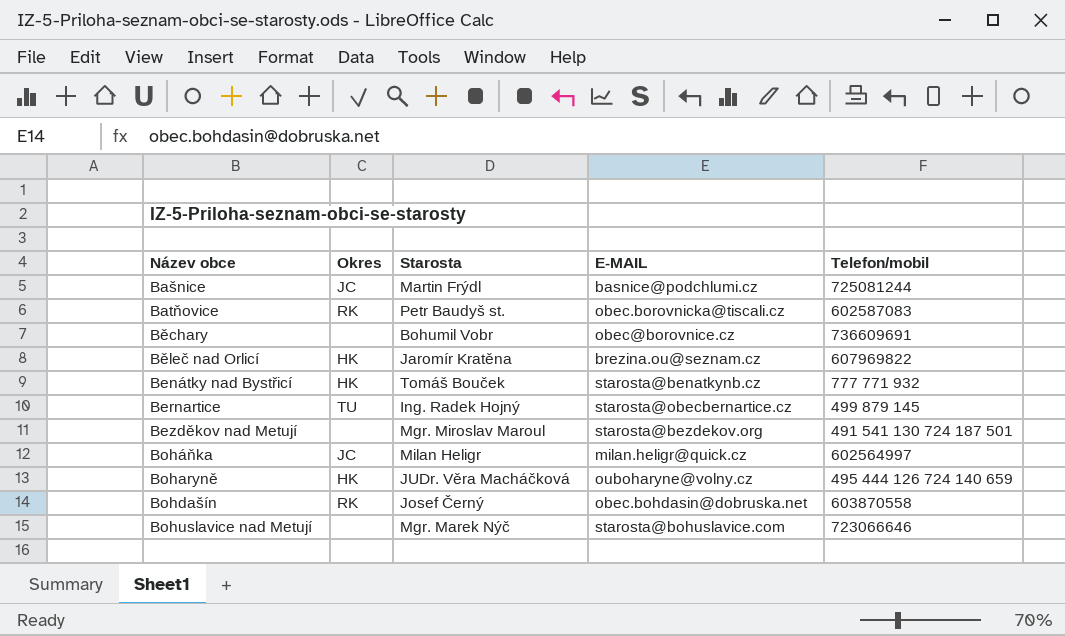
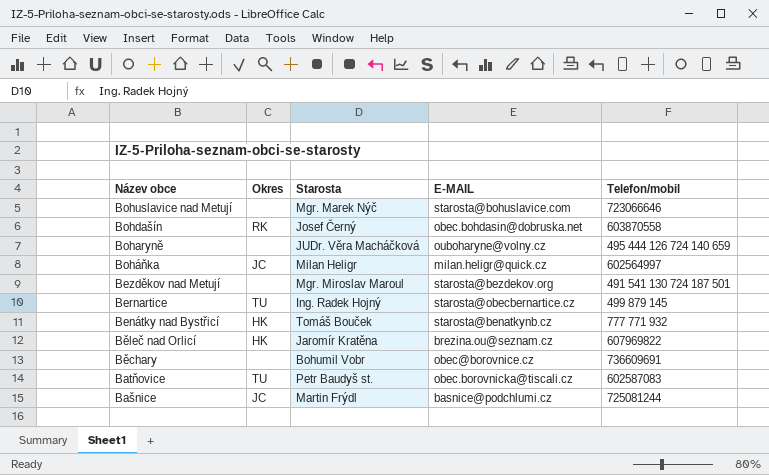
row order: Název obce ascending -> Název obce descending
Boharyně | Okres: HK -> none
Batňovice | Okres: RK -> TU

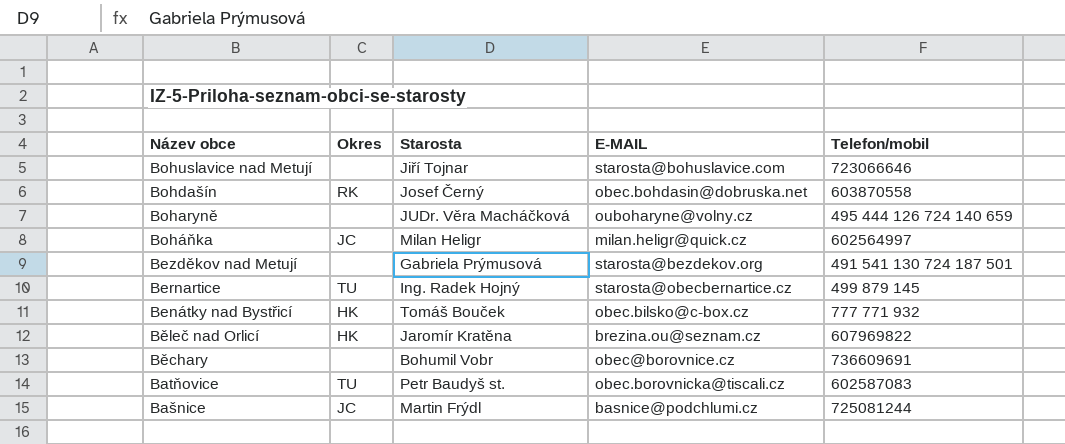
Bohuslavice nad Metují | Starosta: Mgr. Marek Nýč -> Jiří Tojnar
Bezděkov nad Metují | Starosta: Mgr. Miroslav Maroul -> Gabriela Prýmusová
Benátky nad Bystřicí | E-MAIL: starosta@benatkynb.cz -> obec.bilsko@c-box.cz

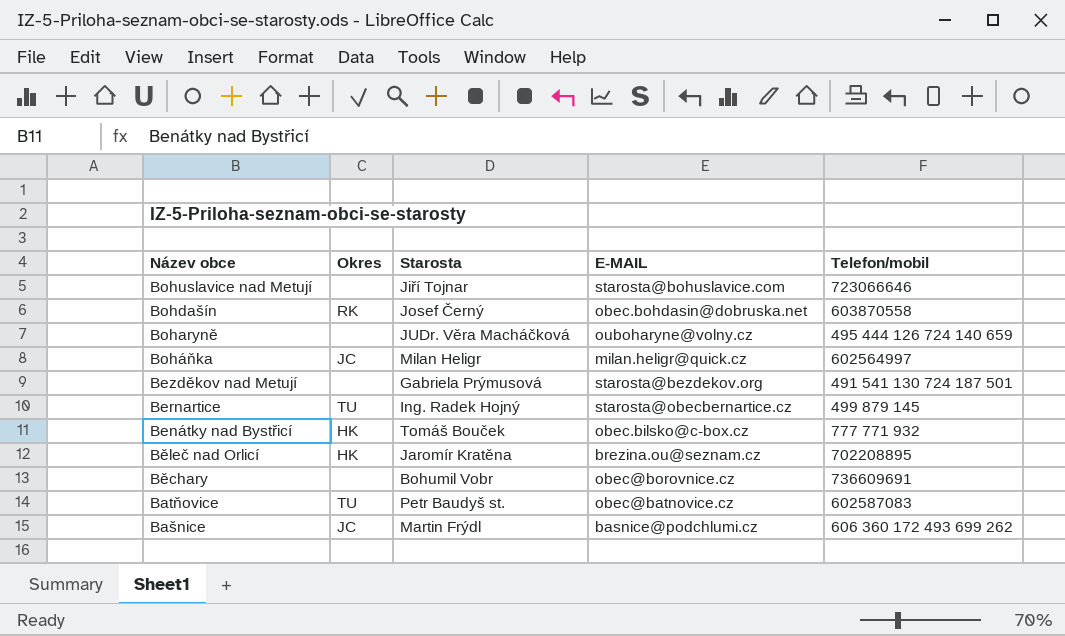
Běleč nad Orlicí | Telefon/mobil: 607969822 -> 702208895
Batňovice | E-MAIL: obec.borovnicka@tiscali.cz -> obec@batnovice.cz
Bašnice | Telefon/mobil: 725081244 -> 606 360 172 493 699 262

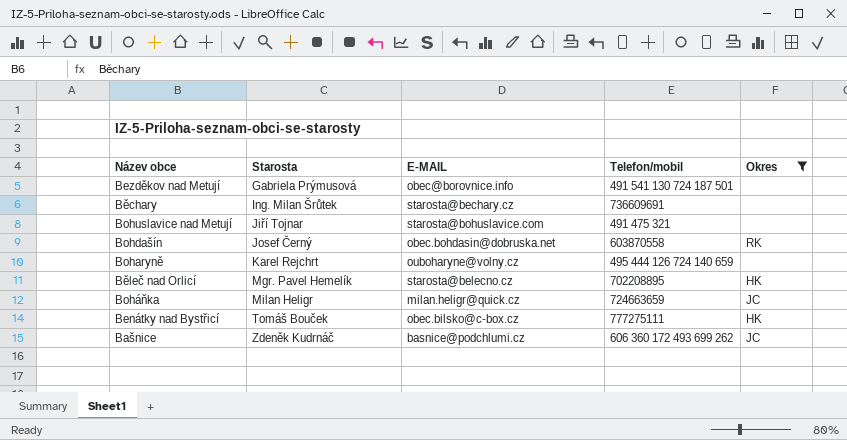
filter: none -> Okres != TU
row order: Název obce descending -> Starosta ascending
column Okres | position: 2 -> 5
Bezděkov nad Metují | E-MAIL: starosta@bezdekov.org -> obec@borovnice.info
Běchary | Starosta: Bohumil Vobr -> Ing. Milan Šrůtek
Běchary | E-MAIL: obec@borovnice.cz -> starosta@bechary.cz
Bohuslavice nad Metují | Telefon/mobil: 723066646 -> 491 475 321
Boharyně | Starosta: JUDr. Věra Macháčková -> Karel Rejchrt
Běleč nad Orlicí | Starosta: Jaromír Kratěna -> Mgr. Pavel Hemelík
Běleč nad Orlicí | E-MAIL: brezina.ou@seznam.cz -> starosta@belecno.cz
Boháňka | Telefon/mobil: 602564997 -> 724663659
Benátky nad Bystřicí | Telefon/mobil: 777 771 932 -> 777275111
Bašnice | Starosta: Martin Frýdl -> Zdeněk Kudrnáč

